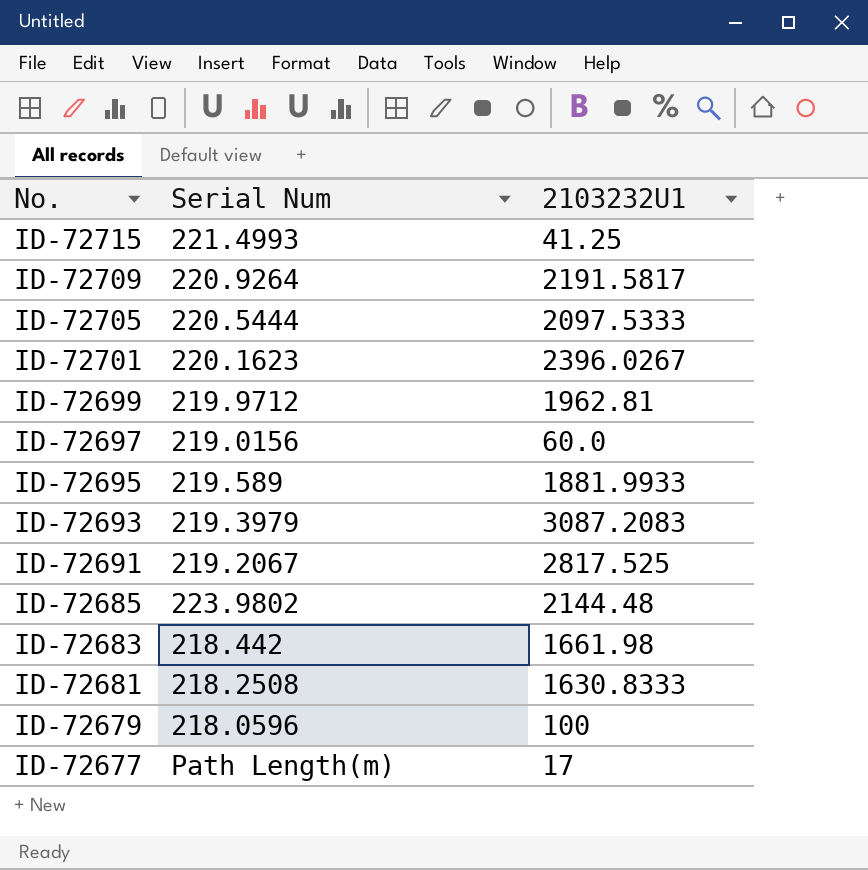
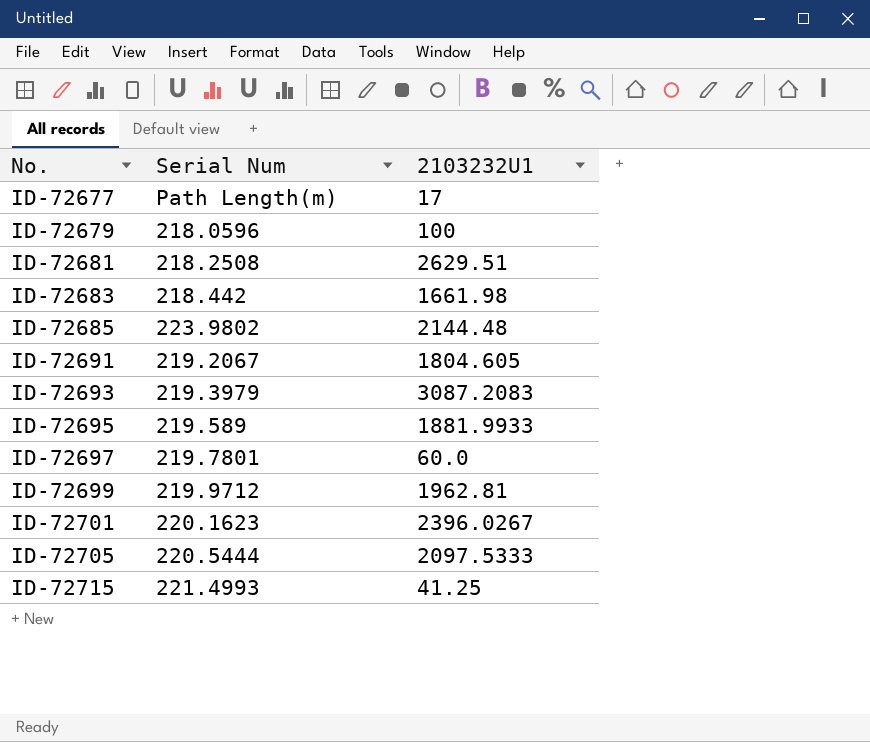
row order: No. descending -> No. ascending
row ID-72709: 220.9264 | 2191.5817 -> none
ID-72681 | 2103232U1: 1630.8333 -> 2629.51
ID-72691 | 2103232U1: 2817.525 -> 1804.605
ID-72697 | Serial Num: 219.0156 -> 219.7801

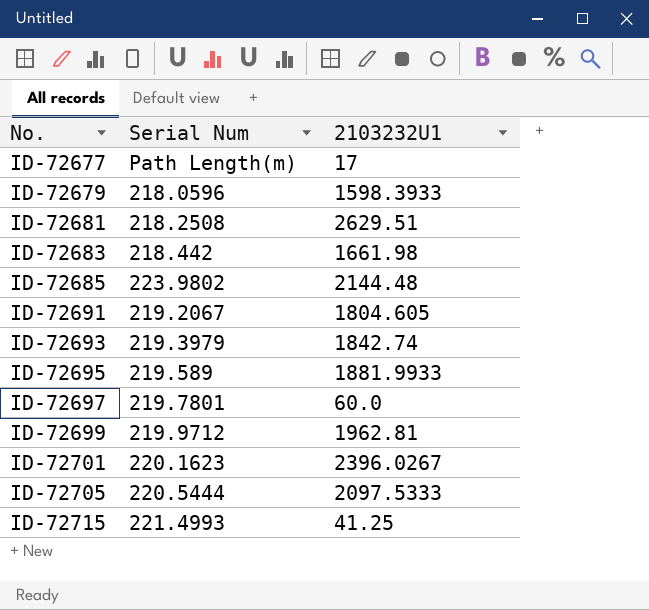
ID-72679 | 2103232U1: 100 -> 1598.3933
ID-72693 | 2103232U1: 3087.2083 -> 1842.74

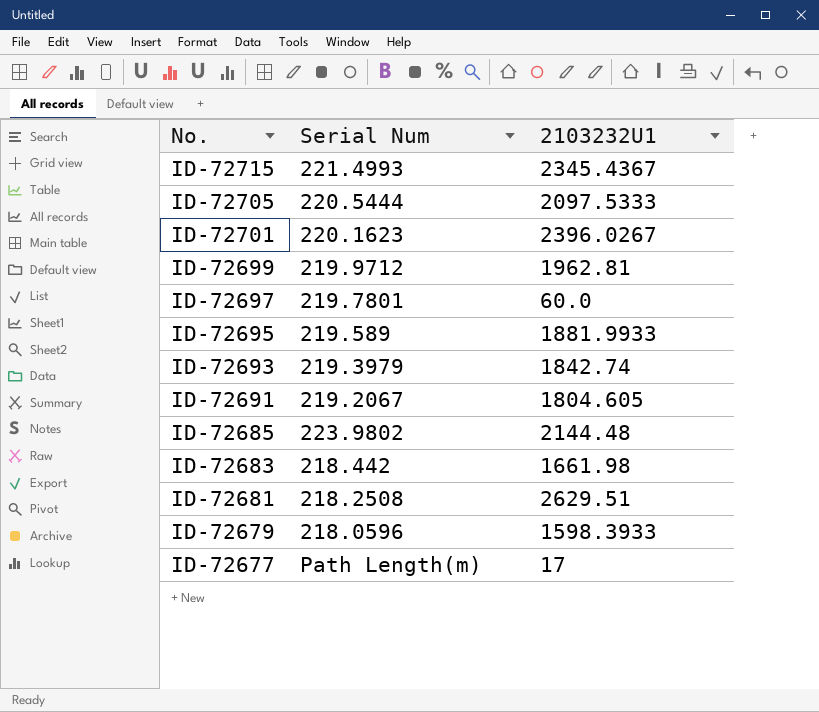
row order: No. ascending -> No. descending
ID-72715 | 2103232U1: 41.25 -> 2345.4367

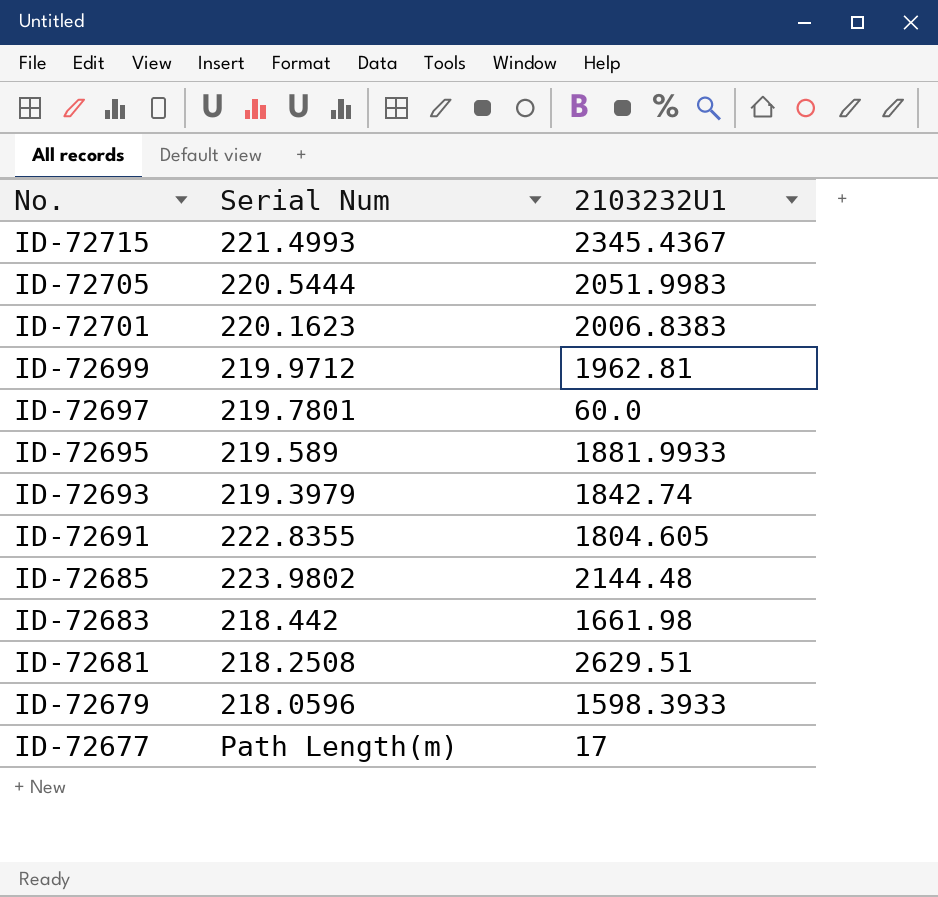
ID-72705 | 2103232U1: 2097.5333 -> 2051.9983
ID-72701 | 2103232U1: 2396.0267 -> 2006.8383
ID-72691 | Serial Num: 219.2067 -> 222.8355

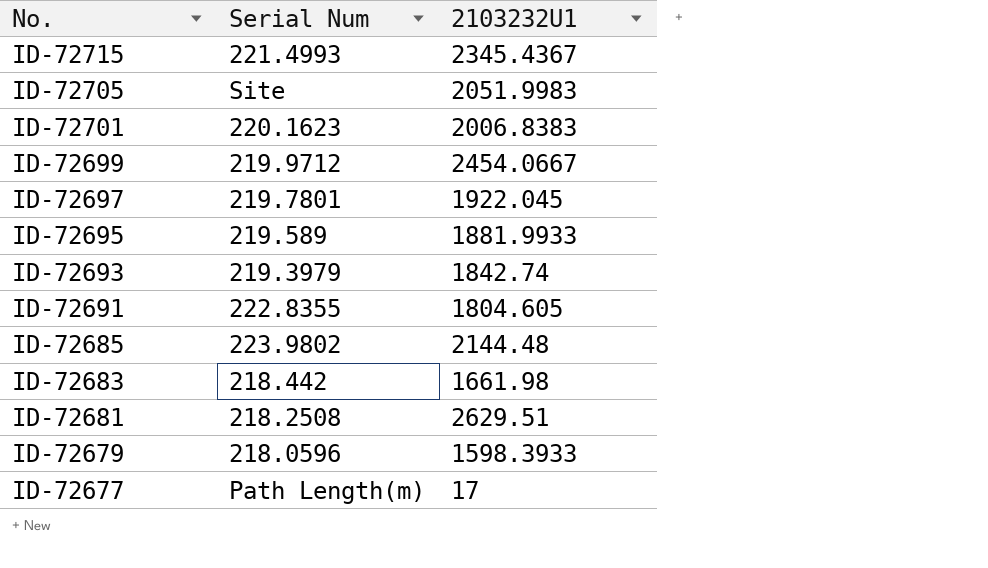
ID-72705 | Serial Num: 220.5444 -> Site
ID-72699 | 2103232U1: 1962.81 -> 2454.0667
ID-72697 | 2103232U1: 60.0 -> 1922.045

